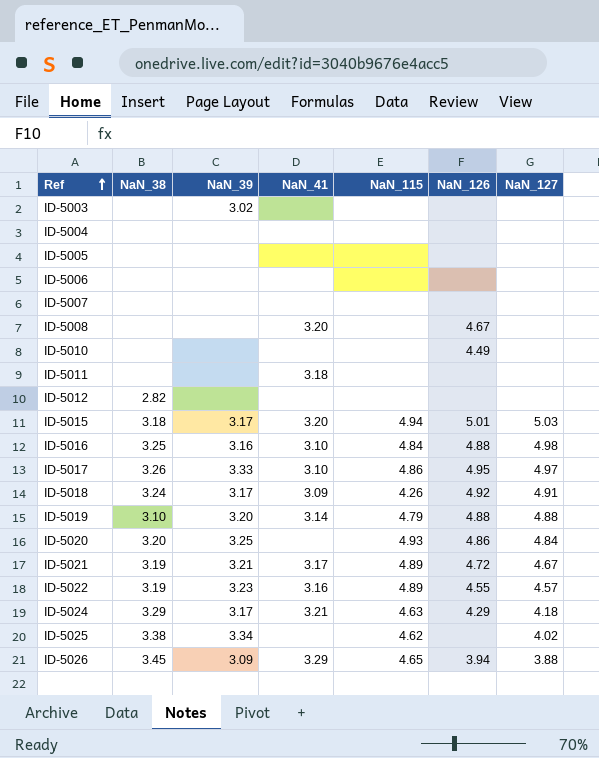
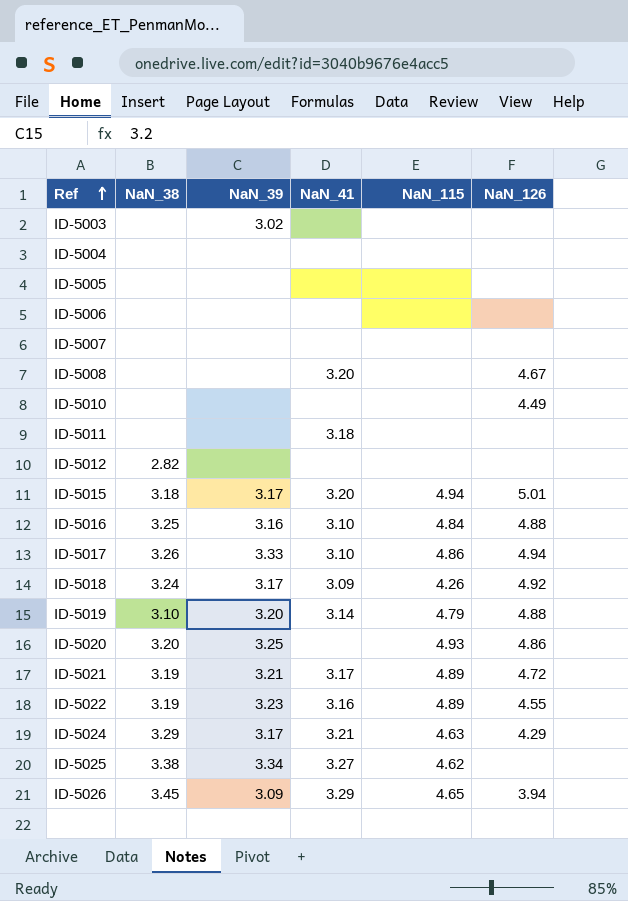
column NaN_127 | position: 7 -> none
ID-5017 | NaN_126: 4.95 -> 4.94
ID-5025 | NaN_41: none -> 3.27

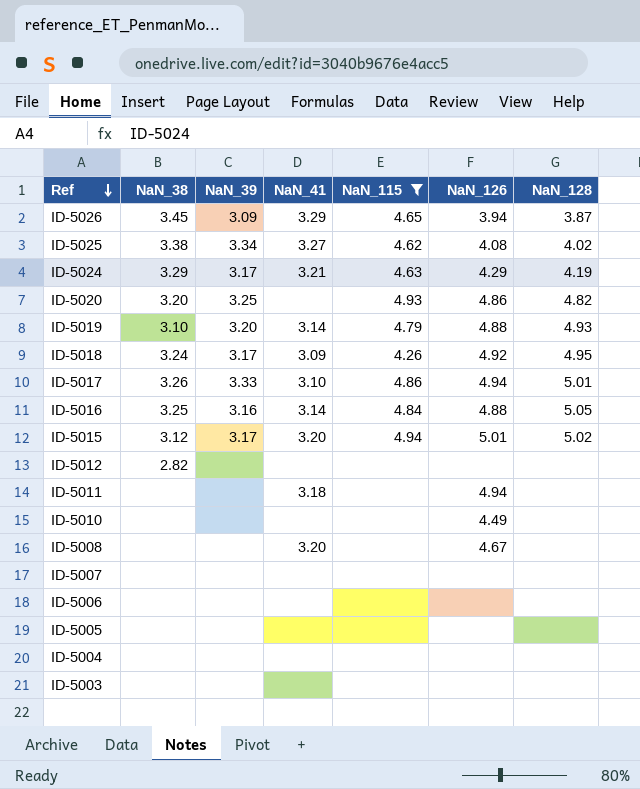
filter: none -> NaN_115 != 4.89
row order: Ref ascending -> Ref descending
column NaN_128 | position: none -> 7
ID-5025 | NaN_126: none -> 4.08
ID-5016 | NaN_41: 3.10 -> 3.14
ID-5015 | NaN_38: 3.18 -> 3.12
ID-5011 | NaN_126: none -> 4.94
ID-5003 | NaN_39: 3.02 -> none

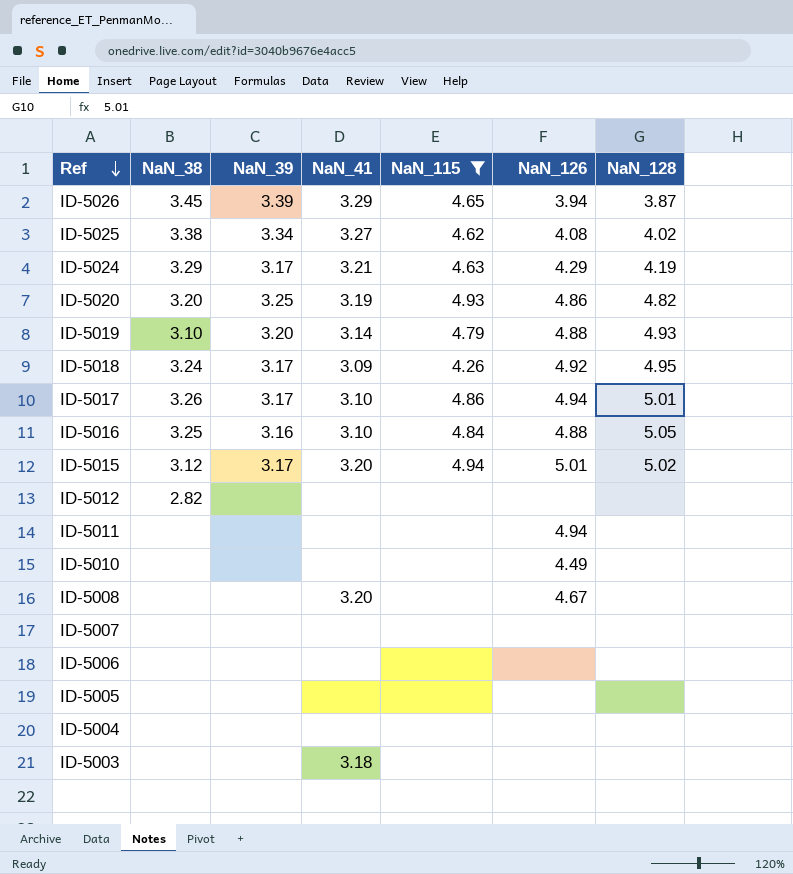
ID-5026 | NaN_39: 3.09 -> 3.39
ID-5020 | NaN_41: none -> 3.19
ID-5017 | NaN_39: 3.33 -> 3.17
ID-5016 | NaN_41: 3.14 -> 3.10
ID-5011 | NaN_41: 3.18 -> none
ID-5003 | NaN_41: none -> 3.18

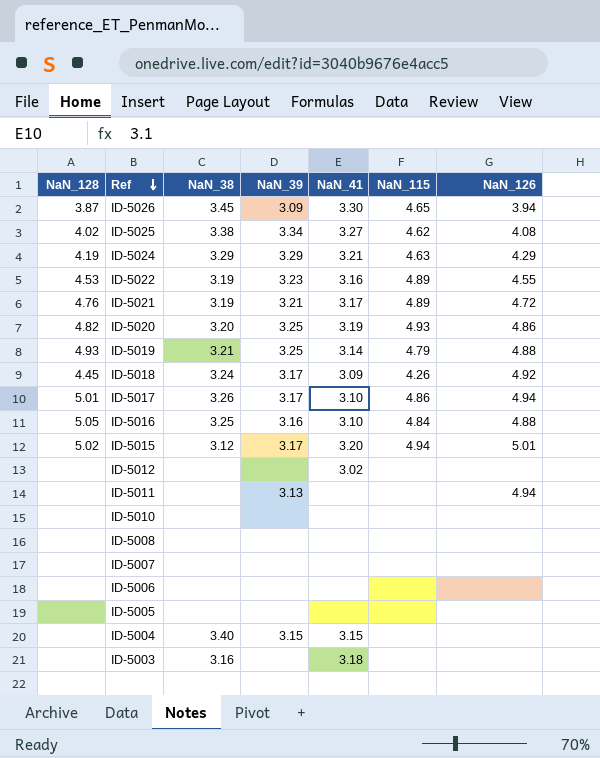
filter: NaN_115 != 4.89 -> none
column NaN_128 | position: 7 -> 1
ID-5026 | NaN_39: 3.39 -> 3.09
ID-5026 | NaN_41: 3.29 -> 3.30
ID-5024 | NaN_39: 3.17 -> 3.29
ID-5019 | NaN_38: 3.10 -> 3.21
ID-5019 | NaN_39: 3.20 -> 3.25
ID-5018 | NaN_128: 4.95 -> 4.45
ID-5012 | NaN_38: 2.82 -> none
ID-5012 | NaN_41: none -> 3.02
ID-5011 | NaN_39: none -> 3.13
ID-5010 | NaN_126: 4.49 -> none
ID-5008 | NaN_41: 3.20 -> none
ID-5008 | NaN_126: 4.67 -> none
ID-5004 | NaN_38: none -> 3.40
ID-5004 | NaN_39: none -> 3.15
ID-5004 | NaN_41: none -> 3.15
ID-5003 | NaN_38: none -> 3.16

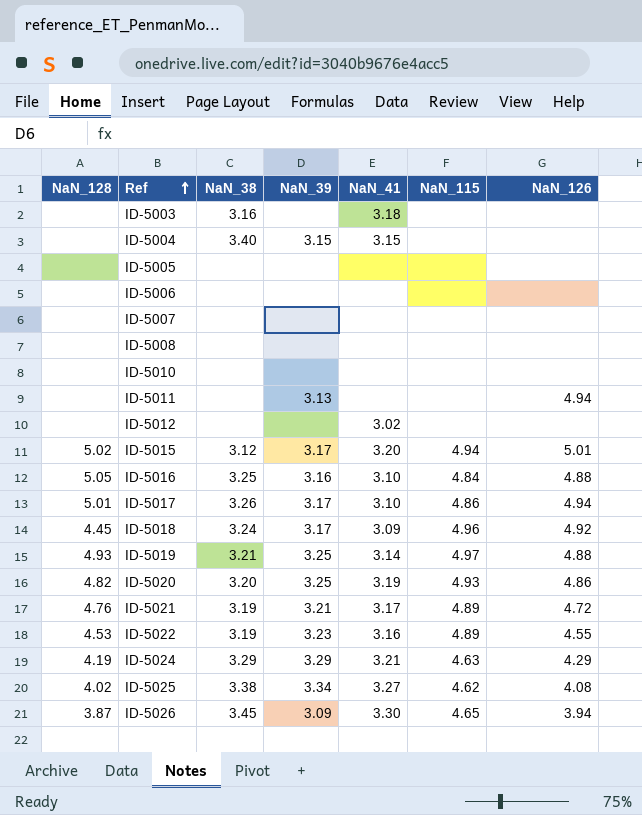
row order: Ref descending -> Ref ascending
ID-5018 | NaN_115: 4.26 -> 4.96
ID-5019 | NaN_115: 4.79 -> 4.97

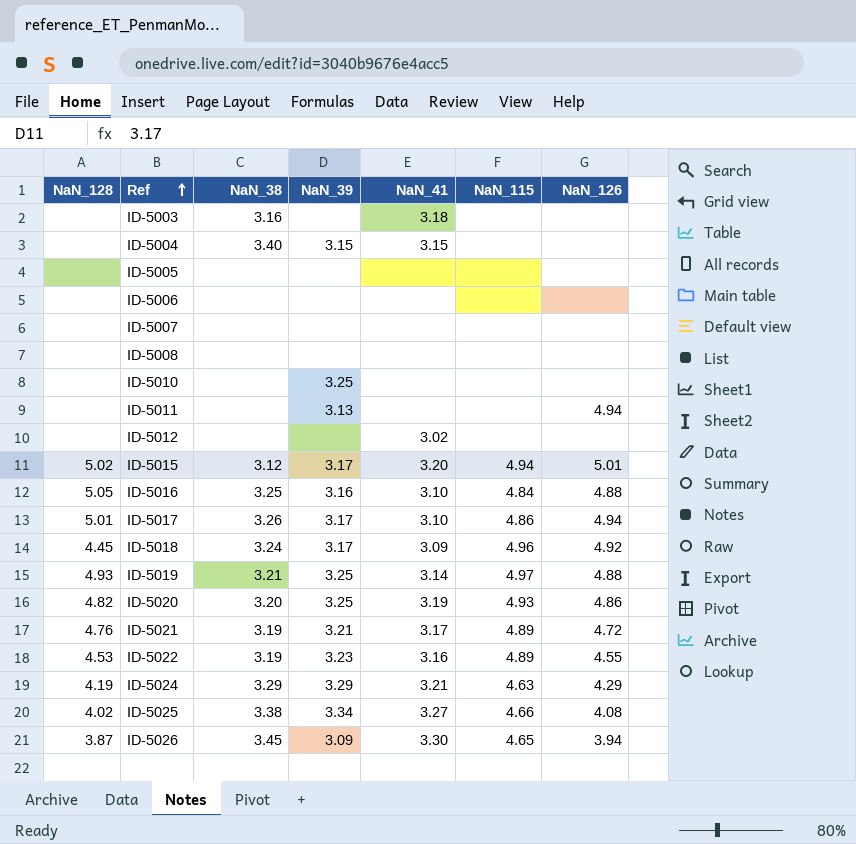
ID-5010 | NaN_39: none -> 3.25
ID-5025 | NaN_115: 4.62 -> 4.66

